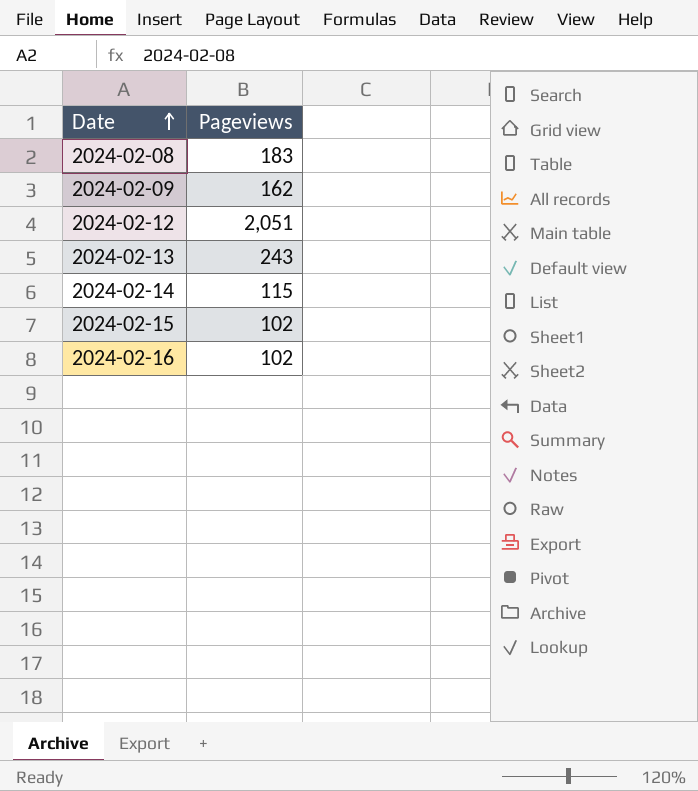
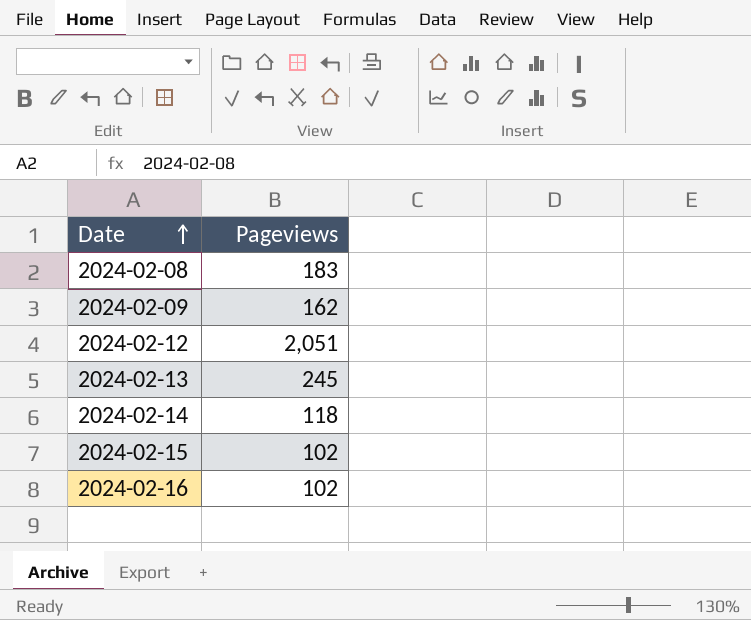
2024-02-13 | Pageviews: 243 -> 245
2024-02-14 | Pageviews: 115 -> 118

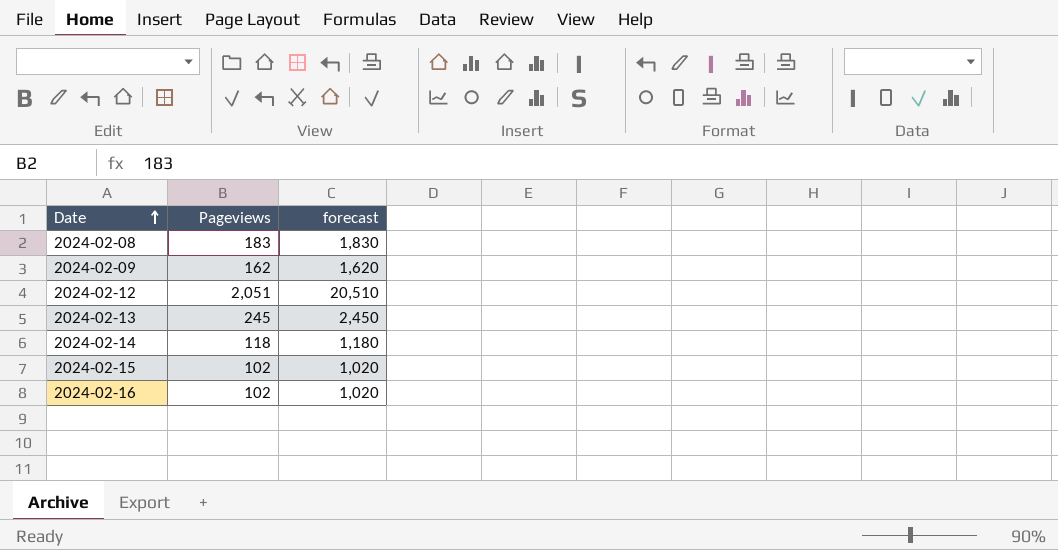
column forecast | formula: none -> [Pageviews] * 10

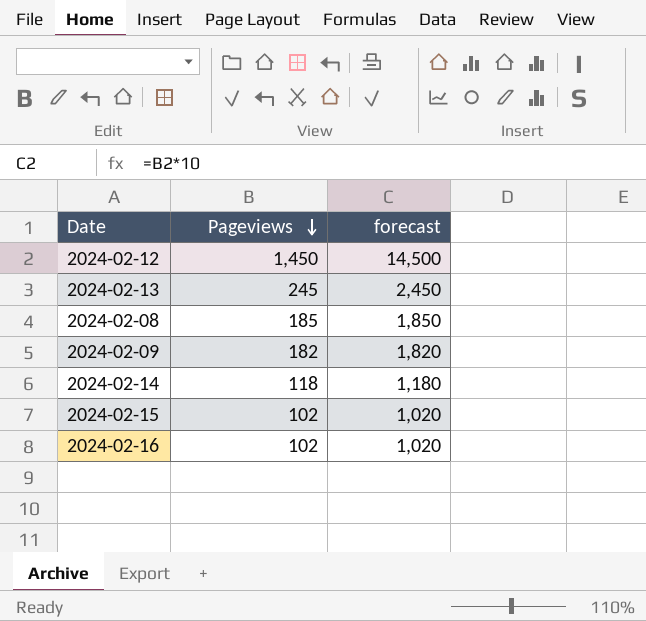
row order: Date ascending -> Pageviews descending
2024-02-12 | Pageviews: 2,051 -> 1,450
2024-02-12 | forecast: 20,510 -> 14,500
2024-02-08 | Pageviews: 183 -> 185
2024-02-08 | forecast: 1,830 -> 1,850
2024-02-09 | Pageviews: 162 -> 182
2024-02-09 | forecast: 1,620 -> 1,820

